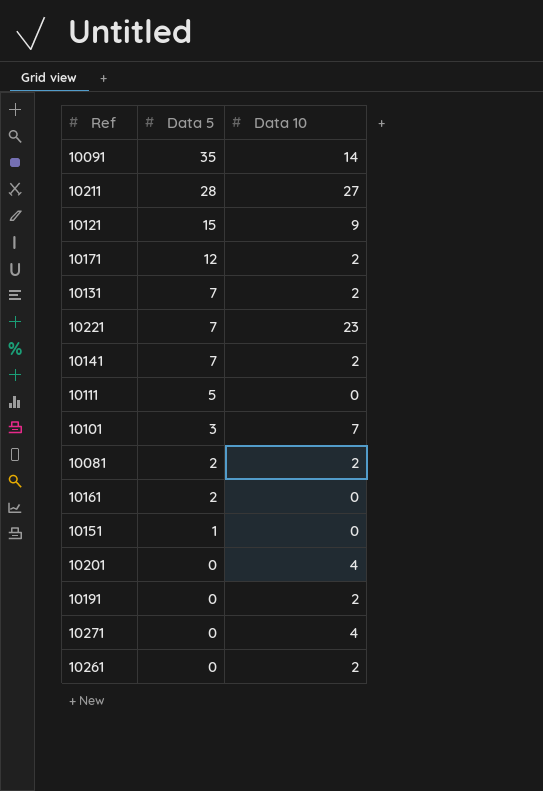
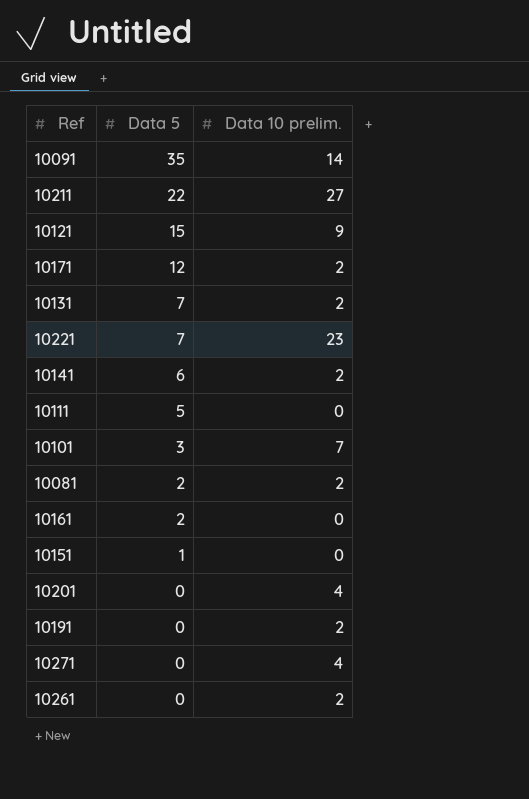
column name: Data 10 -> Data 10 prelim.
10211 | Data 5: 28 -> 22
10141 | Data 5: 7 -> 6

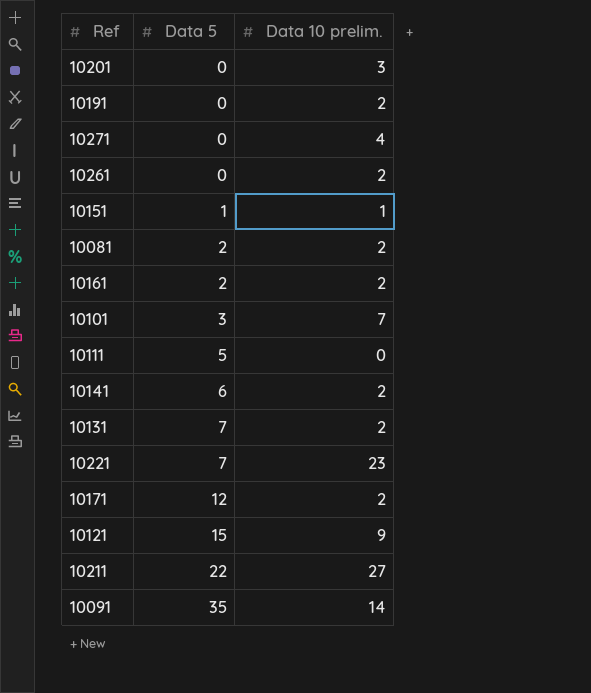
row order: Data 5 descending -> Data 5 ascending
10201 | Data 10 prelim.: 4 -> 3
10151 | Data 10 prelim.: 0 -> 1
10161 | Data 10 prelim.: 0 -> 2

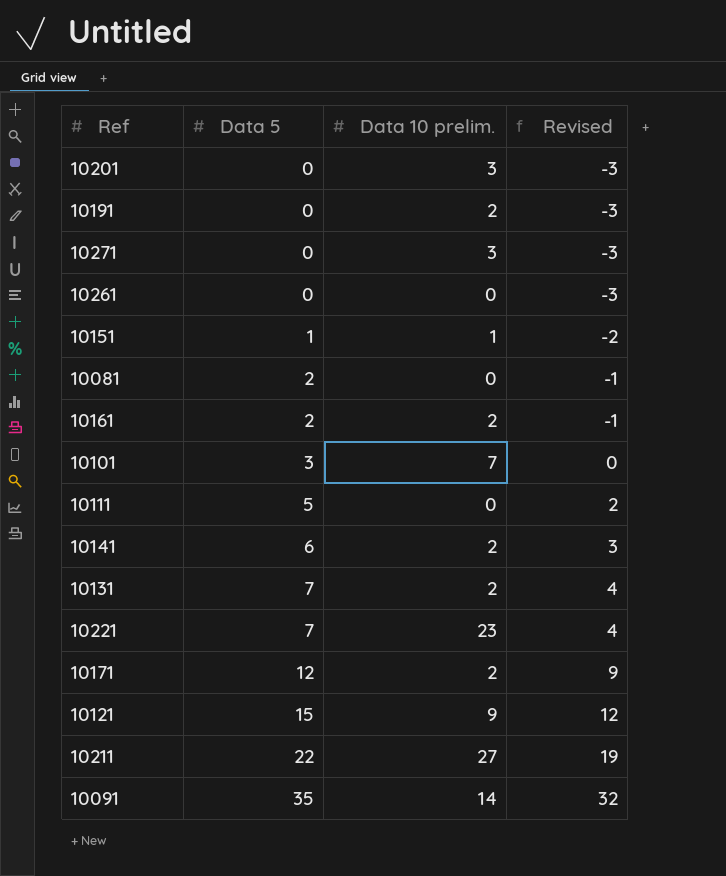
column Revised | formula: none -> [Data 5] - 3
10271 | Data 10 prelim.: 4 -> 3
10261 | Data 10 prelim.: 2 -> 0
10081 | Data 10 prelim.: 2 -> 0

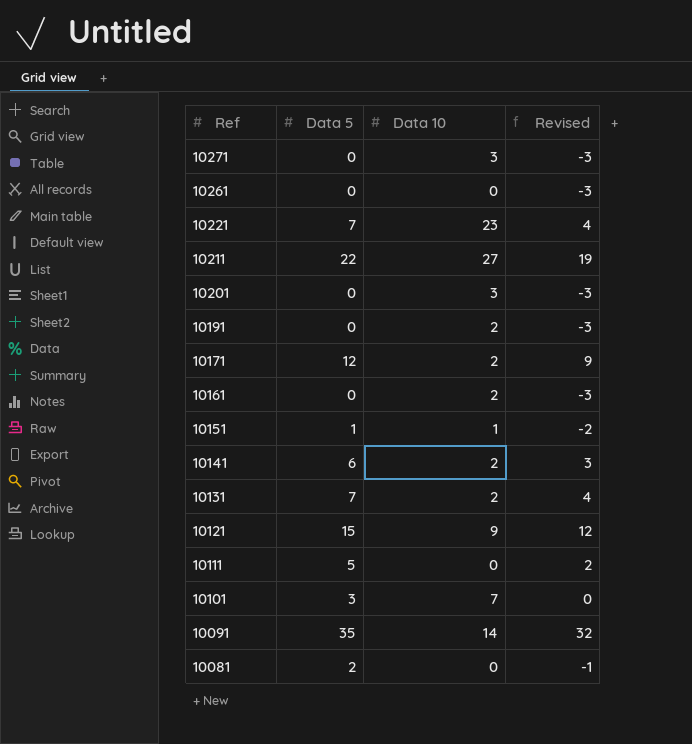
row order: Data 5 ascending -> Ref descending
column name: Data 10 prelim. -> Data 10
10161 | Data 5: 2 -> 0
10161 | Revised: -1 -> -3

